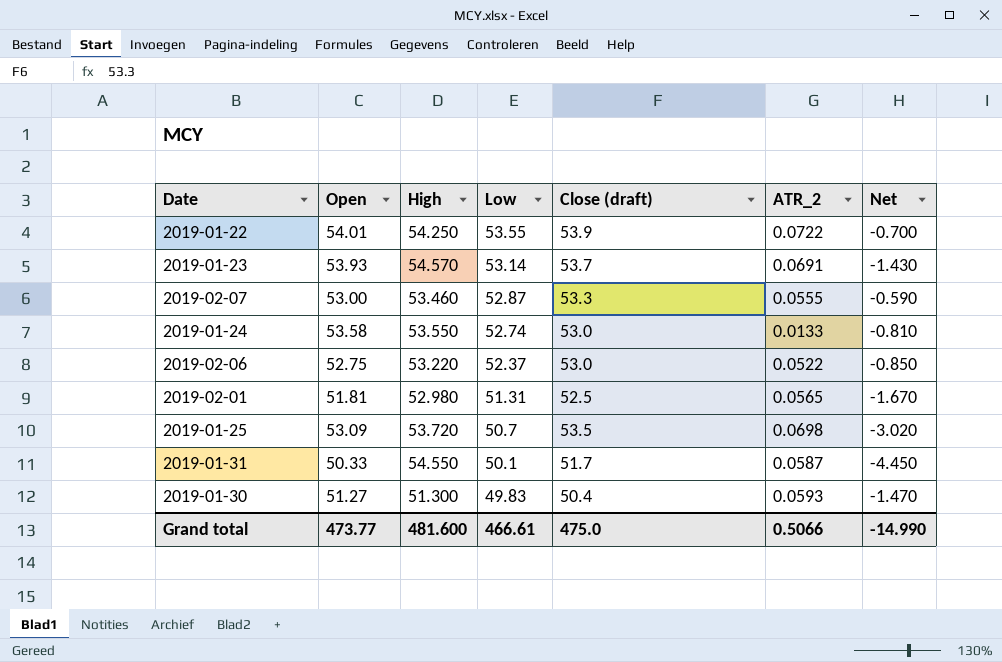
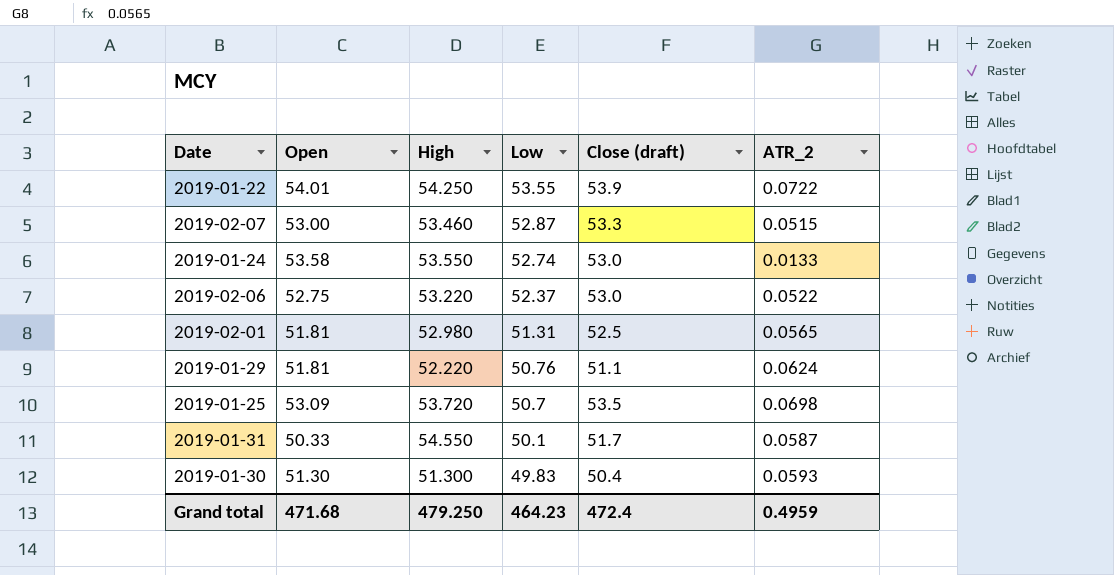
column Net | formula: [Low] - [High] -> none
row 2019-01-23: 53.93 | 54.570 | 53.14 | 53.7 | 0.0691 | -1.430 -> none
2019-02-07 | ATR_2: 0.0555 -> 0.0515
row 2019-01-29: none -> 51.81 | 52.220 | 50.76 | 51.1 | 0.0624
2019-01-30 | Open: 51.27 -> 51.30
Grand total | Open: 473.77 -> 471.68
Grand total | High: 481.600 -> 479.250
Grand total | Low: 466.61 -> 464.23
Grand total | Close (draft): 475.0 -> 472.4
Grand total | ATR_2: 0.5066 -> 0.4959

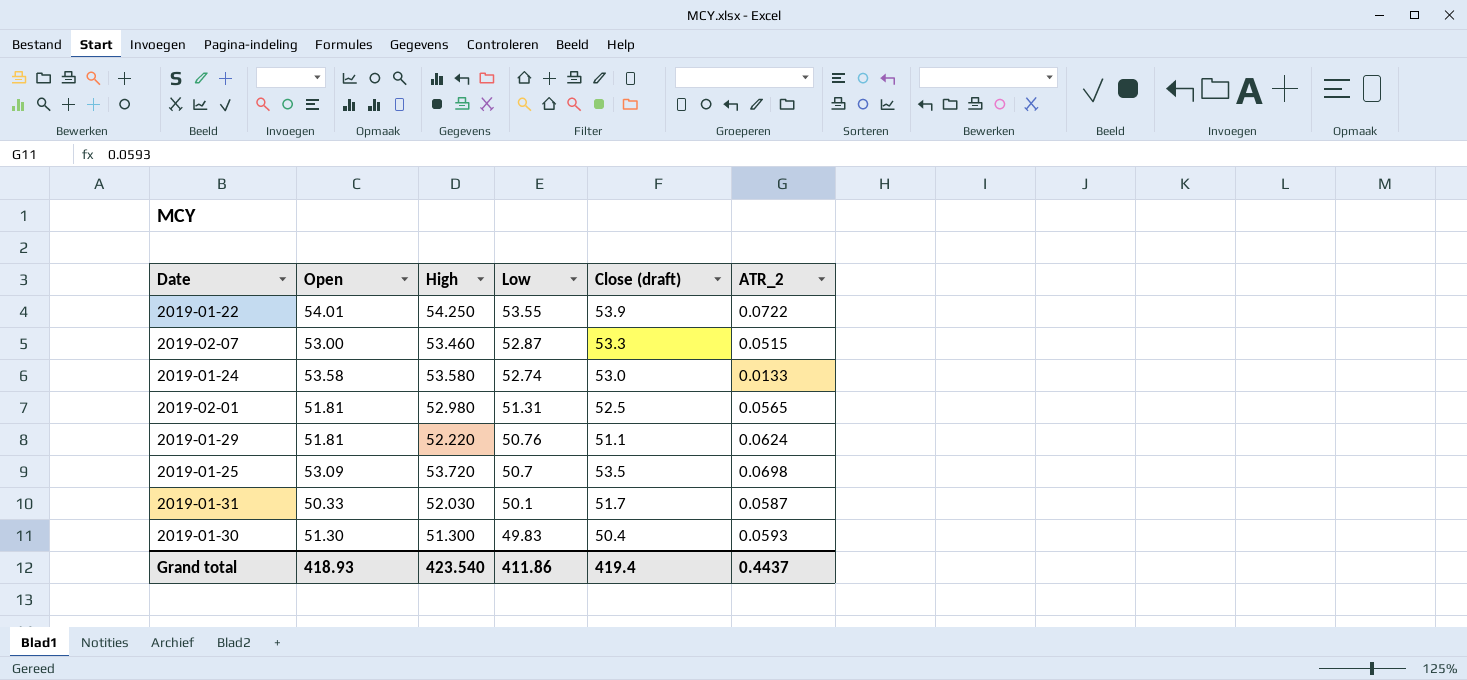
row 2019-02-06: 52.75 | 53.220 | 52.37 | 53.0 | 0.0522 -> none
2019-01-24 | High: 53.550 -> 53.580
2019-01-31 | High: 54.550 -> 52.030
Grand total | Open: 471.68 -> 418.93
Grand total | High: 479.250 -> 423.540
Grand total | Low: 464.23 -> 411.86
Grand total | Close (draft): 472.4 -> 419.4
Grand total | ATR_2: 0.4959 -> 0.4437

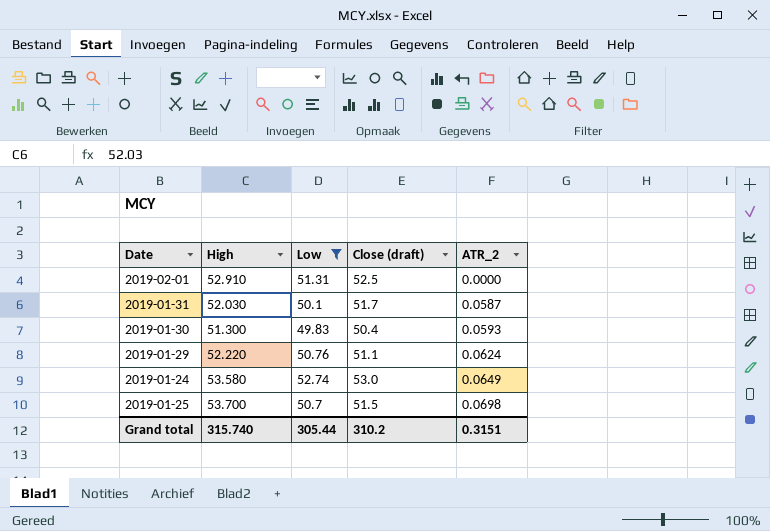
filter: none -> Low <= 52.74
row order: Low descending -> ATR_2 ascending
column Open | position: 2 -> none
2019-02-01 | High: 52.980 -> 52.910
2019-02-01 | ATR_2: 0.0565 -> 0.0000
2019-01-24 | ATR_2: 0.0133 -> 0.0649
2019-01-25 | High: 53.720 -> 53.700
2019-01-25 | Close (draft): 53.5 -> 51.5
Grand total | High: 423.540 -> 315.740
Grand total | Low: 411.86 -> 305.44
Grand total | Close (draft): 419.4 -> 310.2
Grand total | ATR_2: 0.4437 -> 0.3151

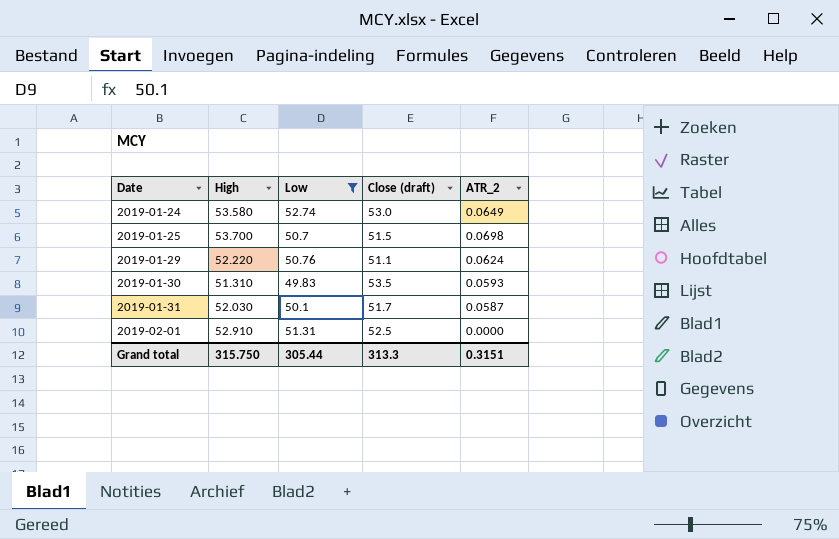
row order: ATR_2 ascending -> Date ascending
2019-01-30 | High: 51.300 -> 51.310
2019-01-30 | Close (draft): 50.4 -> 53.5
Grand total | High: 315.740 -> 315.750
Grand total | Close (draft): 310.2 -> 313.3

